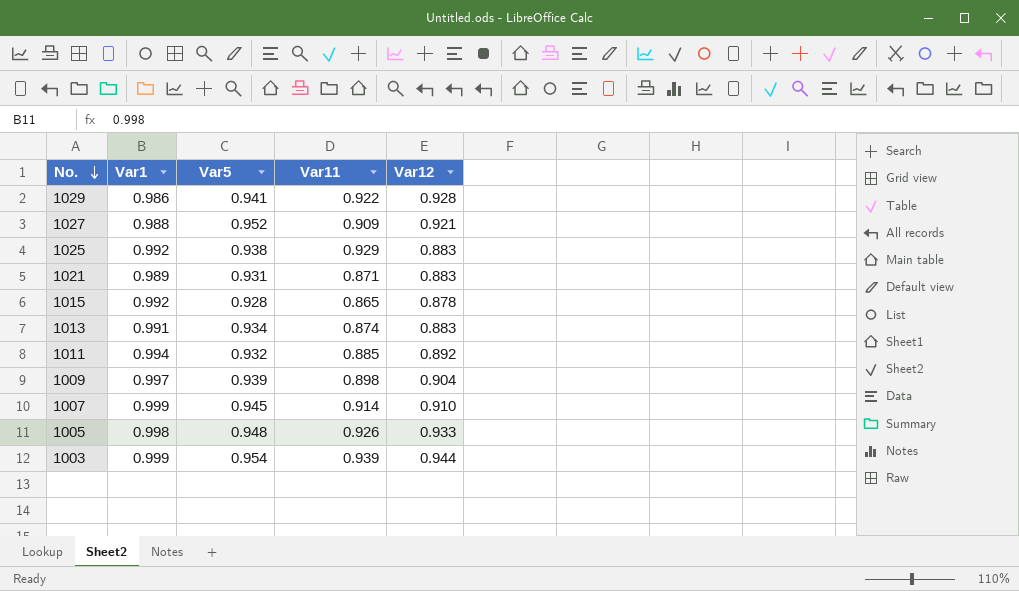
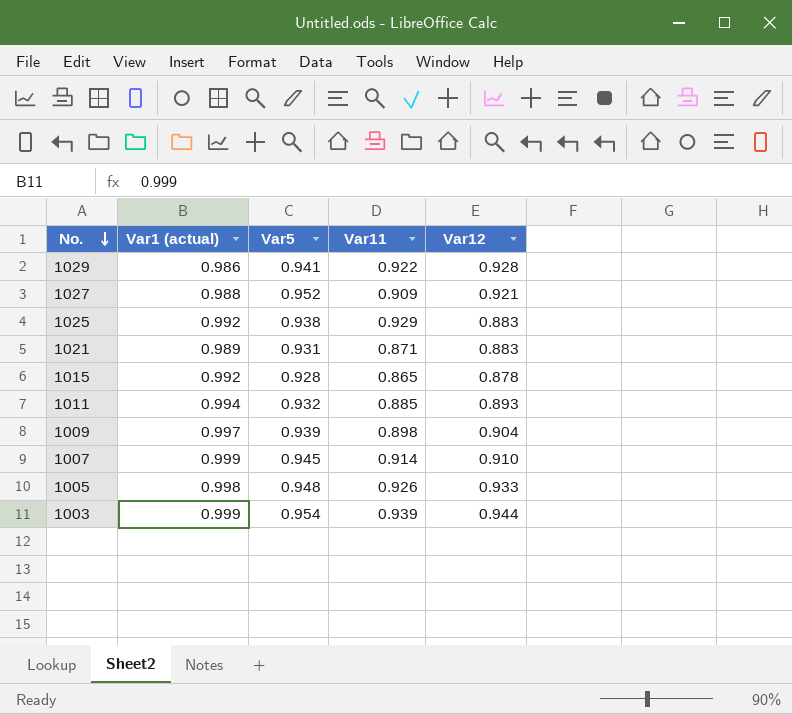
column name: Var1 -> Var1 (actual)
row 1013: 0.991 | 0.934 | 0.874 | 0.883 -> none
1011 | Var12: 0.892 -> 0.893

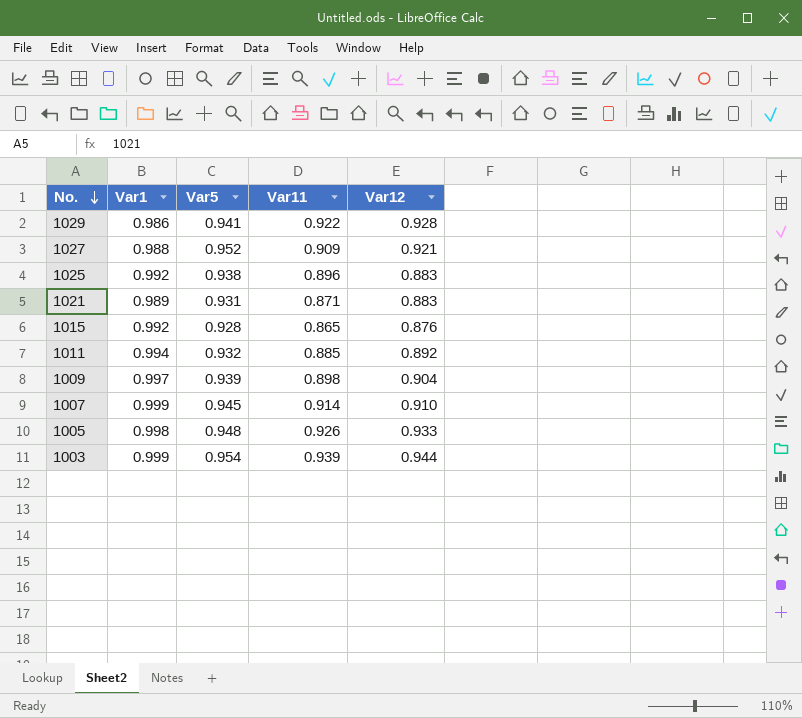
column name: Var1 (actual) -> Var1
1025 | Var11: 0.929 -> 0.896
1015 | Var12: 0.878 -> 0.876
1011 | Var12: 0.893 -> 0.892

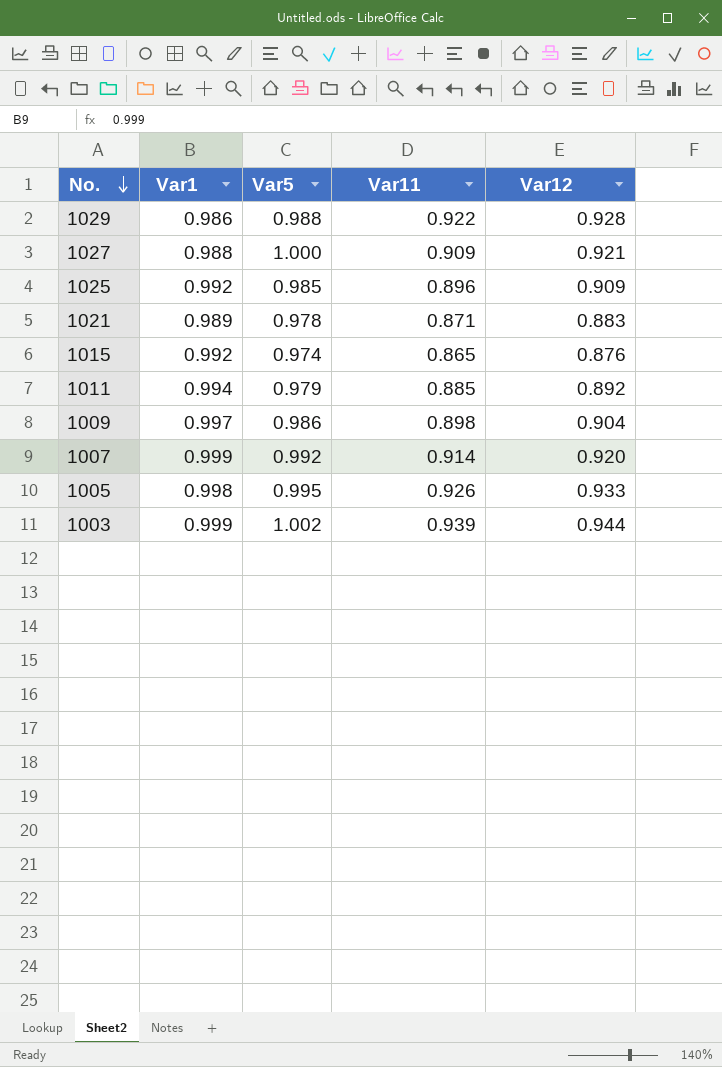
1029 | Var5: 0.941 -> 0.988
1027 | Var5: 0.952 -> 1.000
1025 | Var5: 0.938 -> 0.985
1025 | Var12: 0.883 -> 0.909
1021 | Var5: 0.931 -> 0.978
1015 | Var5: 0.928 -> 0.974
1011 | Var5: 0.932 -> 0.979
1009 | Var5: 0.939 -> 0.986
1007 | Var5: 0.945 -> 0.992
1007 | Var12: 0.910 -> 0.920
1005 | Var5: 0.948 -> 0.995
1003 | Var5: 0.954 -> 1.002

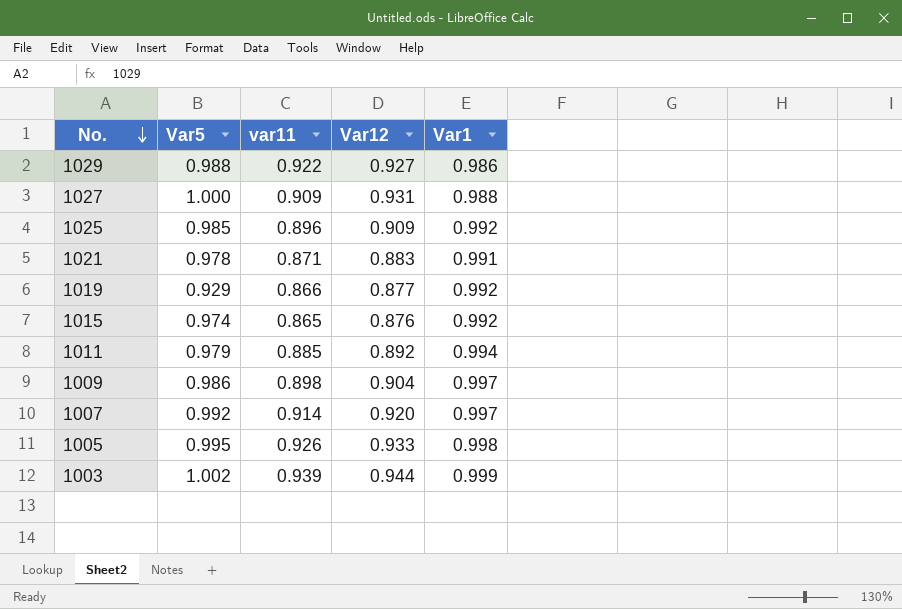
column name: Var11 -> var11
column Var1 | position: 2 -> 5
1029 | Var12: 0.928 -> 0.927
1027 | Var12: 0.921 -> 0.931
1021 | Var1: 0.989 -> 0.991
row 1019: none -> 0.929 | 0.866 | 0.877 | 0.992
1007 | Var1: 0.999 -> 0.997

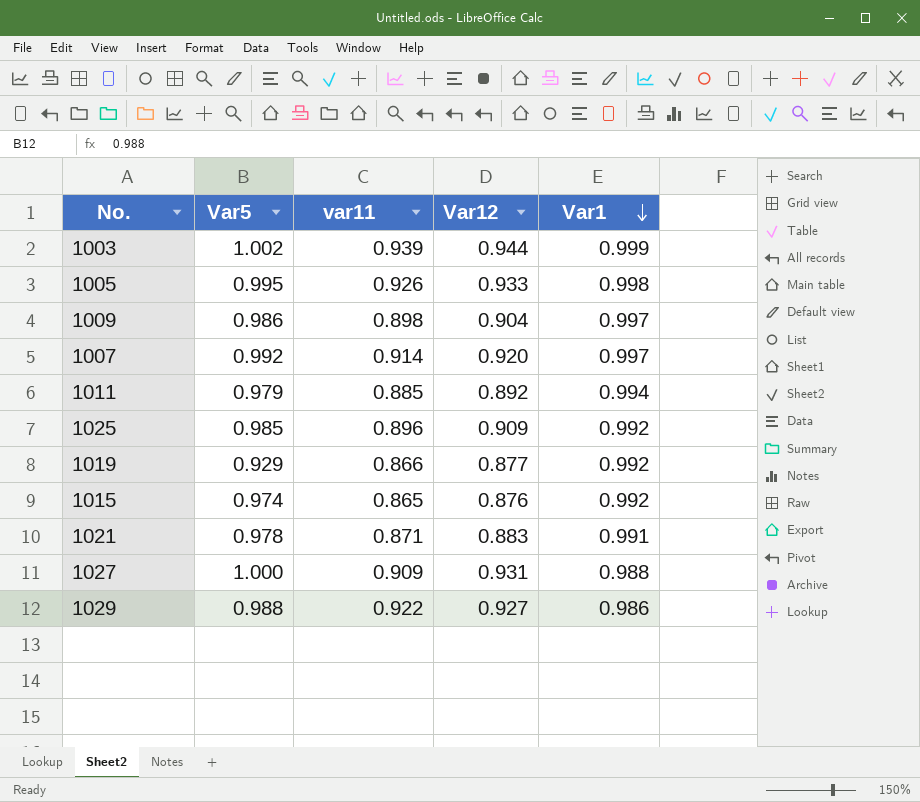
row order: No. descending -> Var1 descending

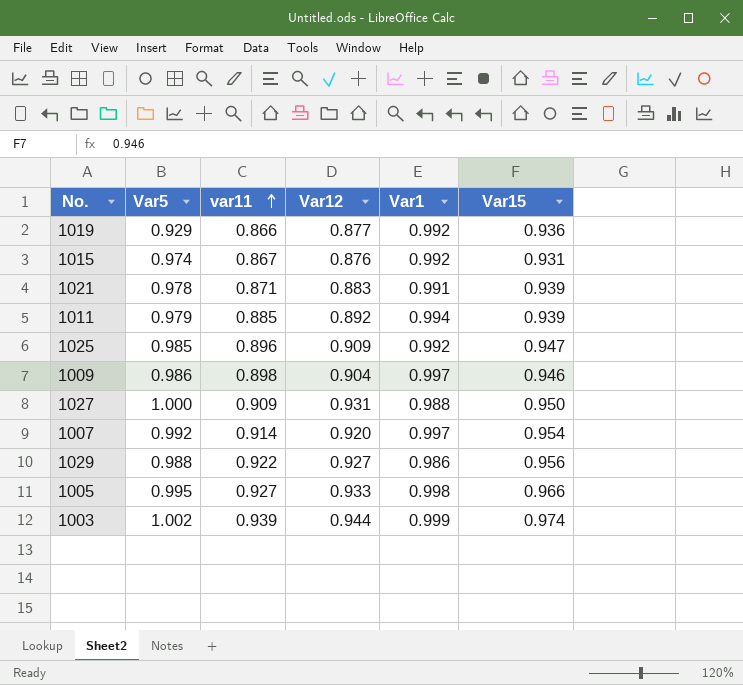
row order: Var1 descending -> var11 ascending
column Var15 | position: none -> 6
1015 | var11: 0.865 -> 0.867
1005 | var11: 0.926 -> 0.927

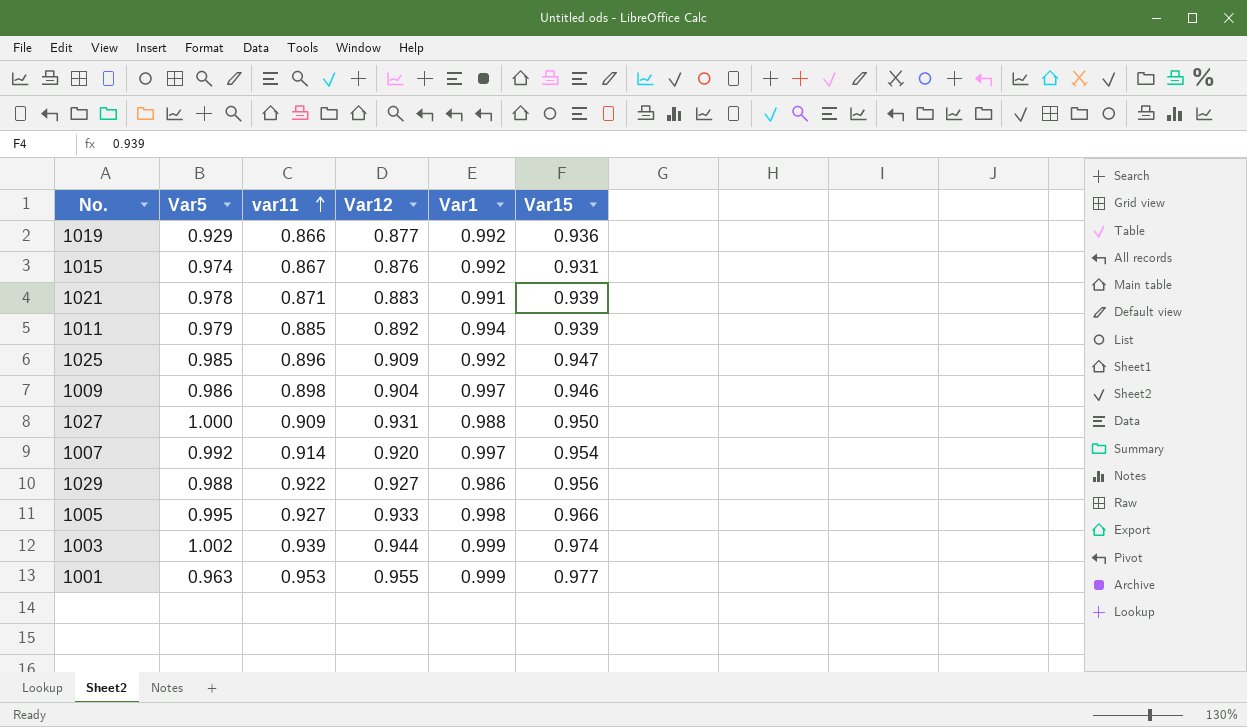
row 1001: none -> 0.963 | 0.953 | 0.955 | 0.999 | 0.977

